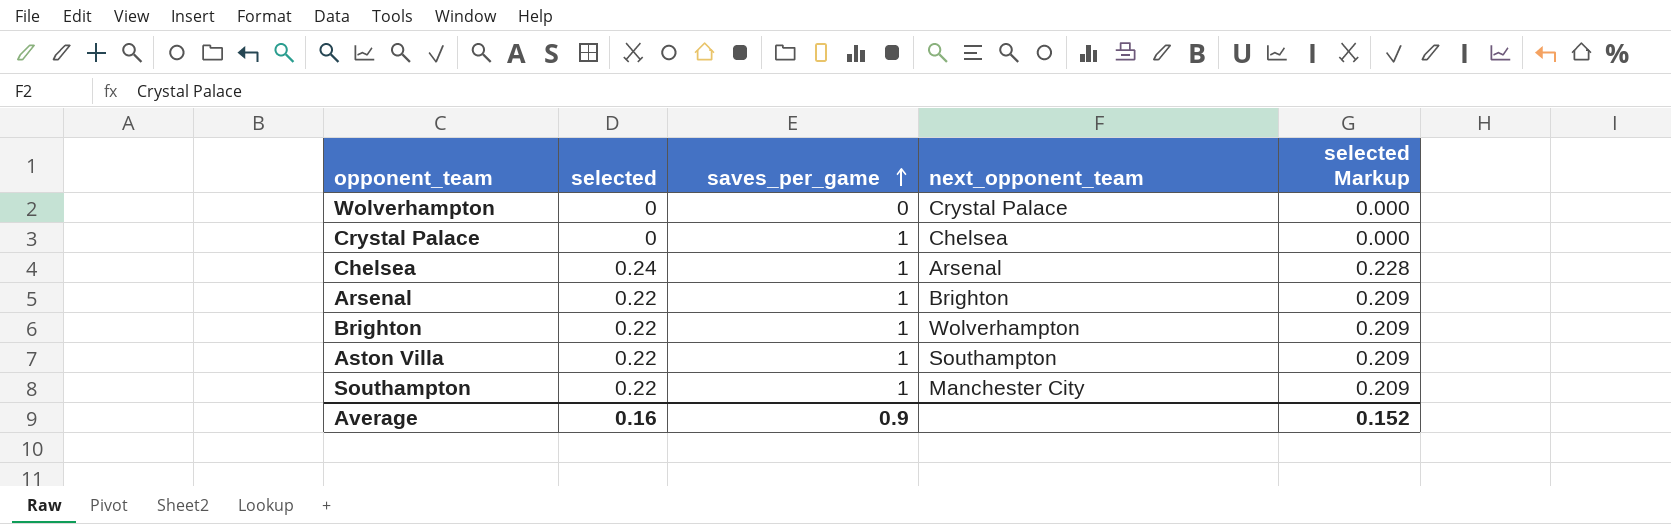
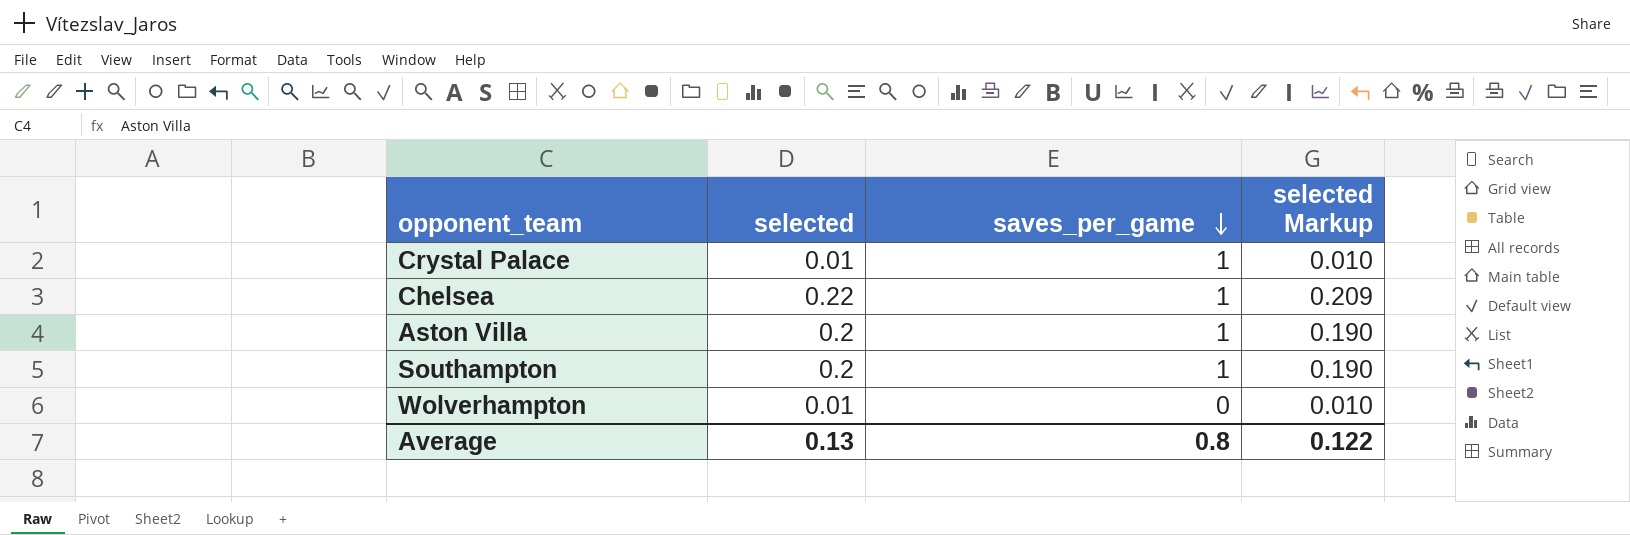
row order: saves_per_game ascending -> saves_per_game descending
column next_opponent_team | position: 4 -> none
row Arsenal: 0.22 | 1 | Brighton | 0.209 -> none
row Brighton: 0.22 | 1 | Wolverhampton | 0.209 -> none
Crystal Palace | selected: 0 -> 0.01
Crystal Palace | selected Markup: 0.000 -> 0.010
Chelsea | selected: 0.24 -> 0.22
Chelsea | selected Markup: 0.228 -> 0.209
Aston Villa | selected: 0.22 -> 0.2
Aston Villa | selected Markup: 0.209 -> 0.190
Southampton | selected: 0.22 -> 0.2
Southampton | selected Markup: 0.209 -> 0.190
Wolverhampton | selected: 0 -> 0.01
Wolverhampton | selected Markup: 0.000 -> 0.010
Average | selected: 0.16 -> 0.13
Average | saves_per_game: 0.9 -> 0.8
Average | selected Markup: 0.152 -> 0.122

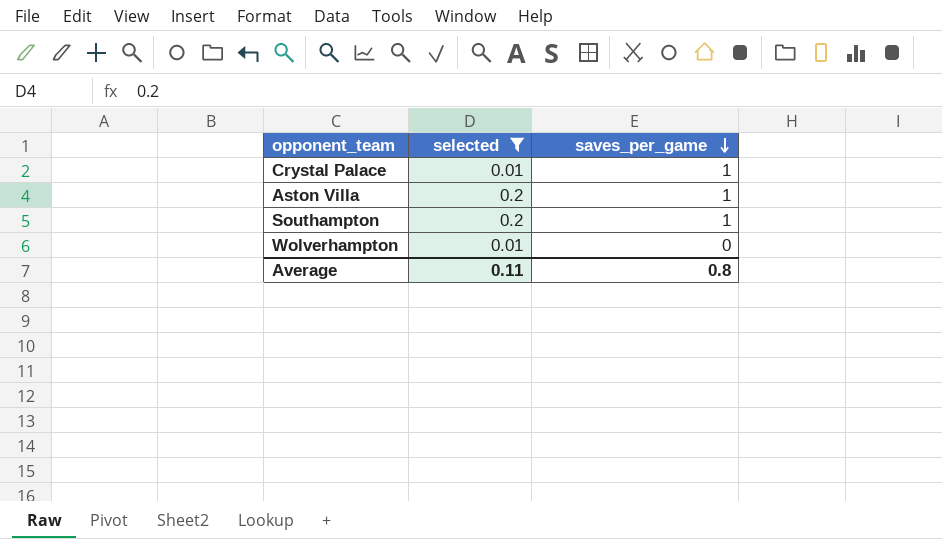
filter: none -> selected != 0.22
column selected Markup | formula: [selected] * 0.95 -> none
Average | selected: 0.13 -> 0.11

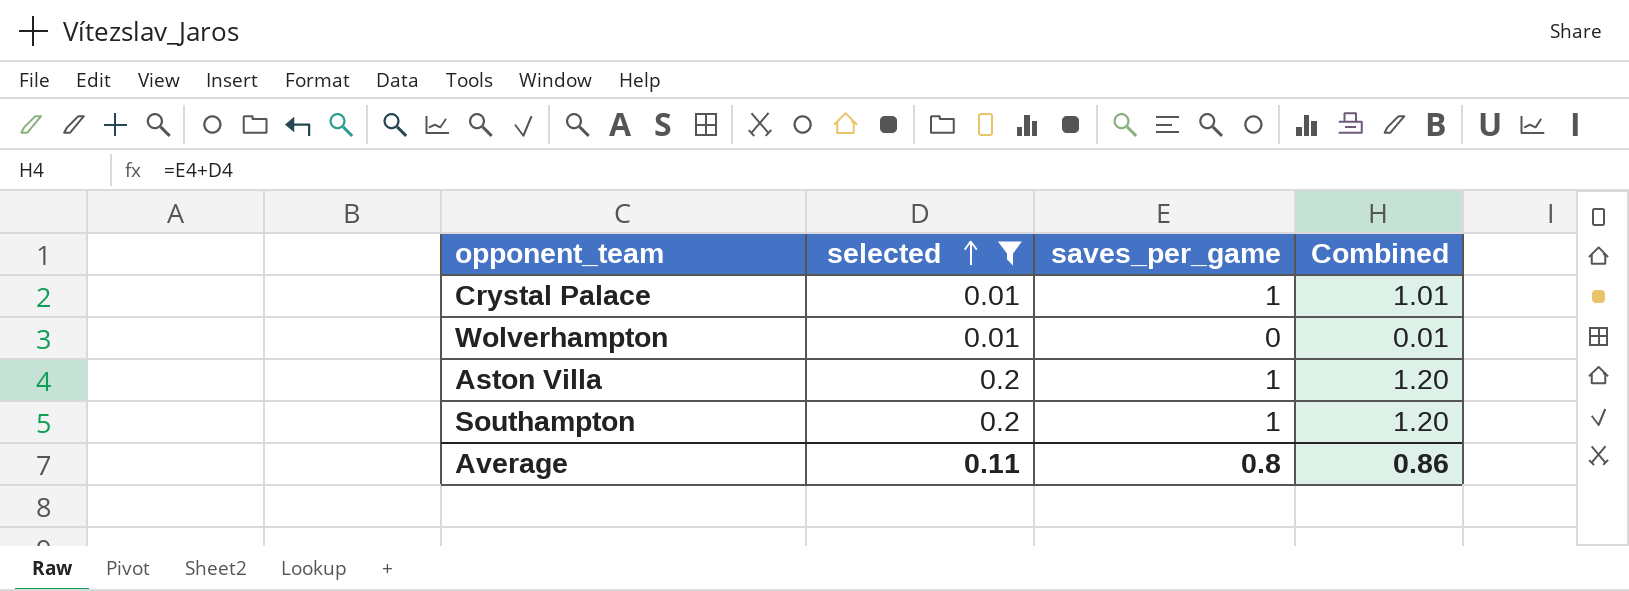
row order: saves_per_game descending -> selected ascending
column Combined | formula: none -> [selected] + [saves_per_game]

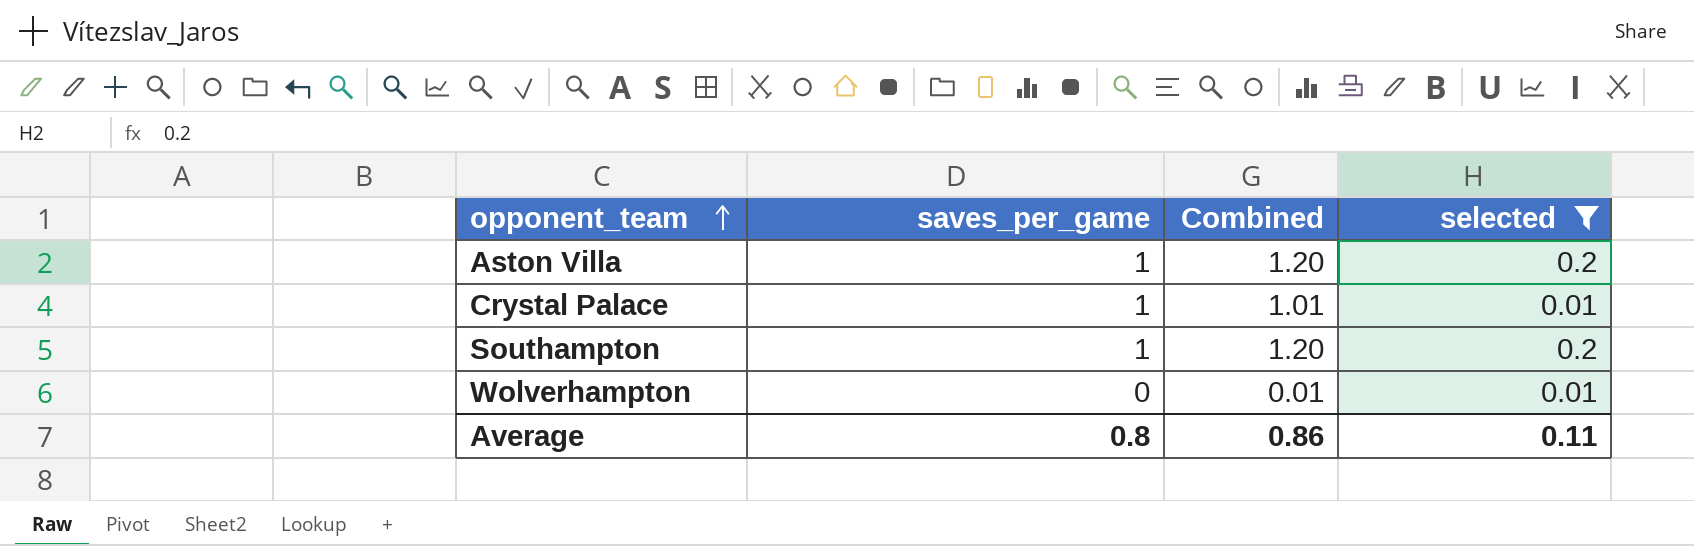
row order: selected ascending -> opponent_team ascending
column selected | position: 2 -> 4

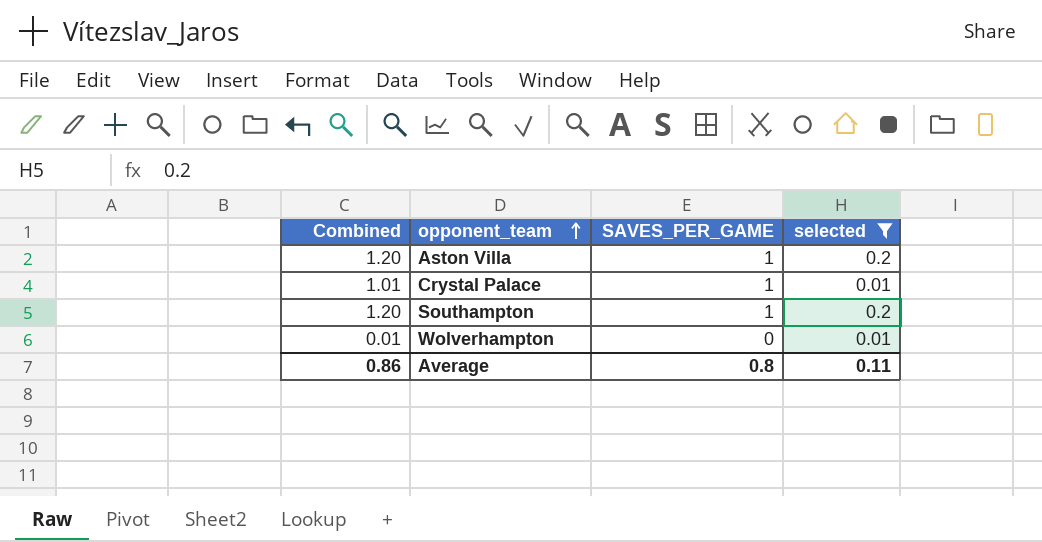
column Combined | position: 3 -> 1
column name: saves_per_game -> SAVES_PER_GAME

